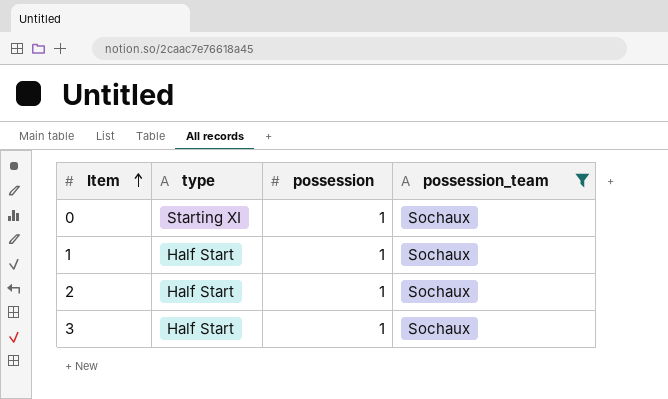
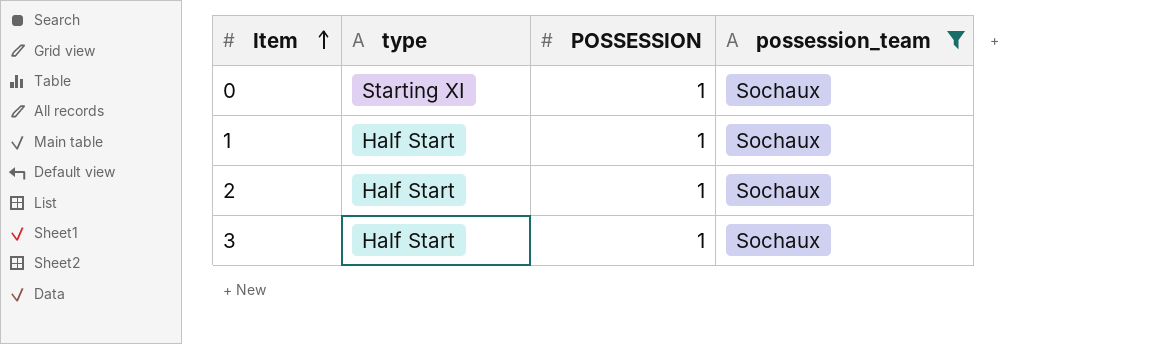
column name: possession -> POSSESSION

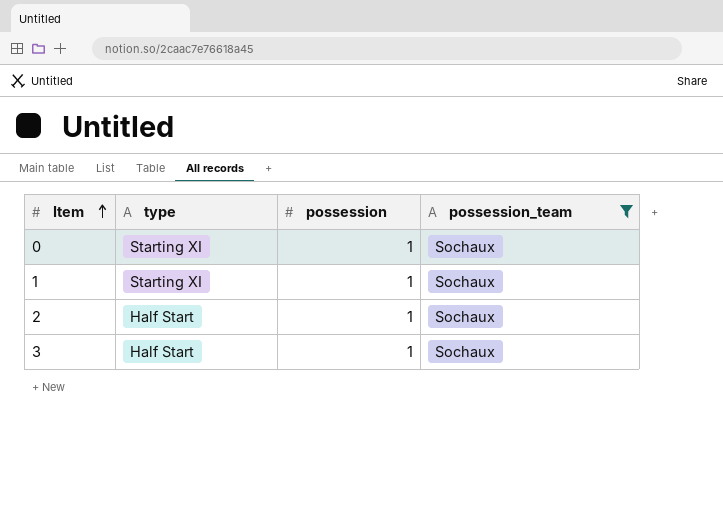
column name: POSSESSION -> possession
1 | type: Half Start -> Starting XI

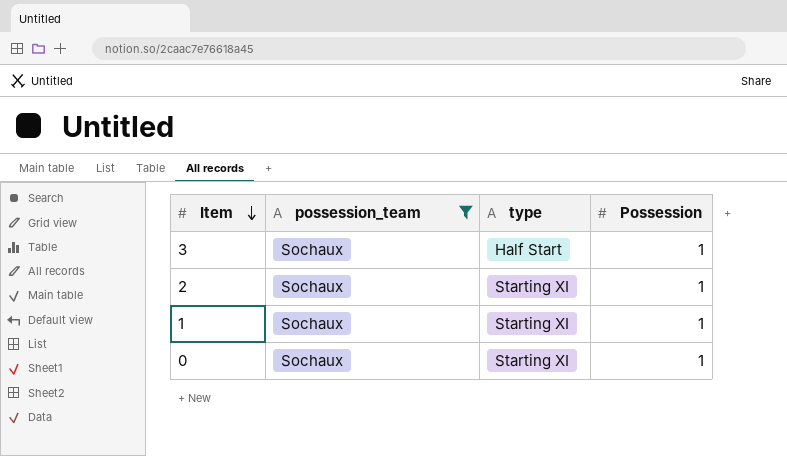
row order: Item ascending -> Item descending
column possession_team | position: 4 -> 2
column name: possession -> Possession
2 | type: Half Start -> Starting XI

